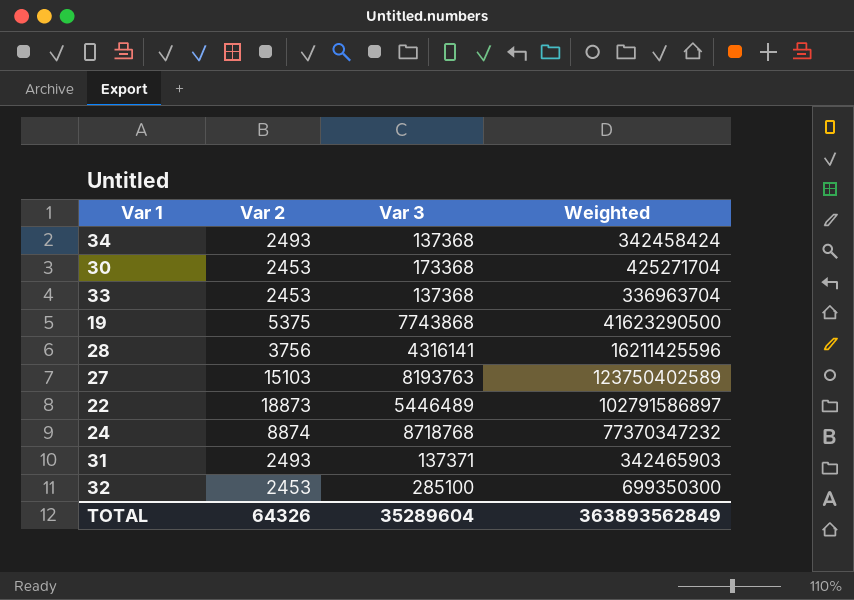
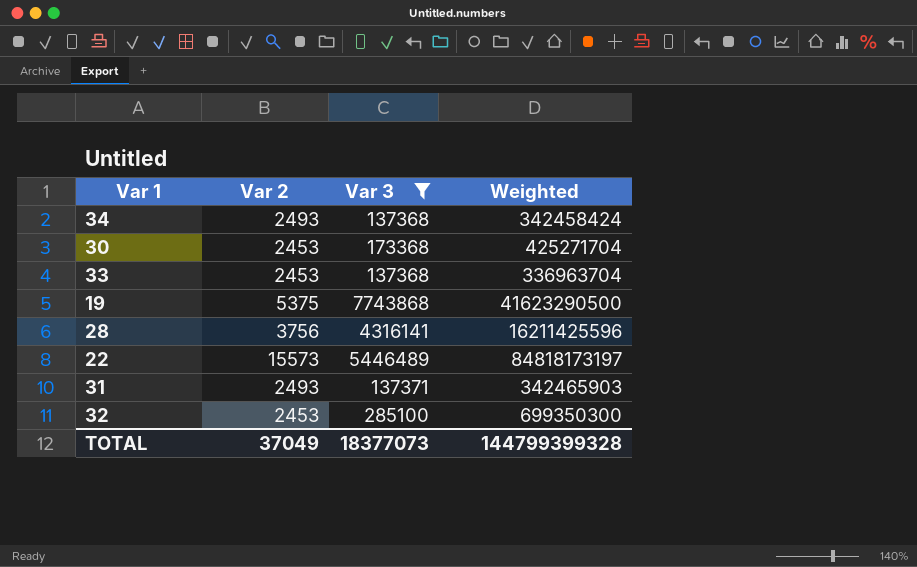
filter: none -> Var 3 <= 7743868
22 | Var 2: 18873 -> 15573
22 | Weighted: 102791586897 -> 84818173197
TOTAL | Var 2: 64326 -> 37049
TOTAL | Var 3: 35289604 -> 18377073
TOTAL | Weighted: 363893562849 -> 144799399328

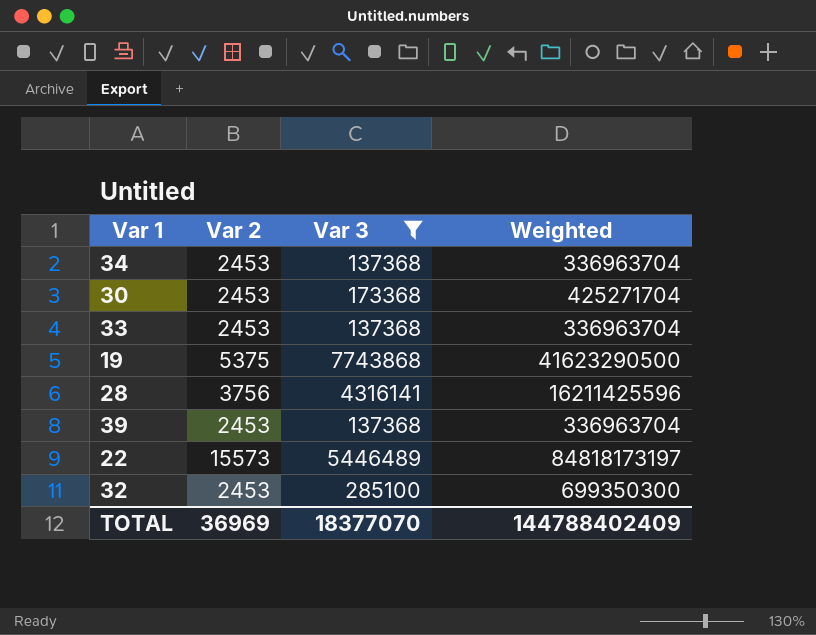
row 31: 2493 | 137371 | 342465903 -> none
34 | Var 2: 2493 -> 2453
34 | Weighted: 342458424 -> 336963704
row 39: none -> 2453 | 137368 | 336963704
TOTAL | Var 2: 37049 -> 36969
TOTAL | Var 3: 18377073 -> 18377070
TOTAL | Weighted: 144799399328 -> 144788402409

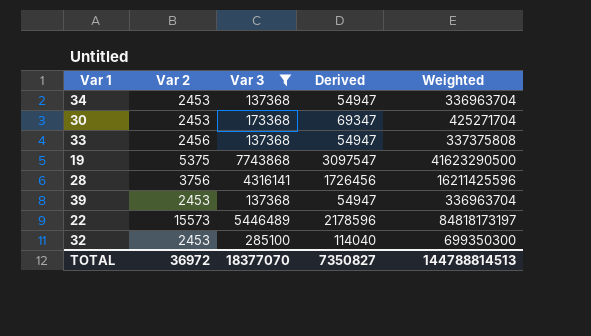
column Derived | formula: none -> [Var 3] * 0.4
33 | Var 2: 2453 -> 2456
33 | Weighted: 336963704 -> 337375808
TOTAL | Var 2: 36969 -> 36972
TOTAL | Weighted: 144788402409 -> 144788814513

